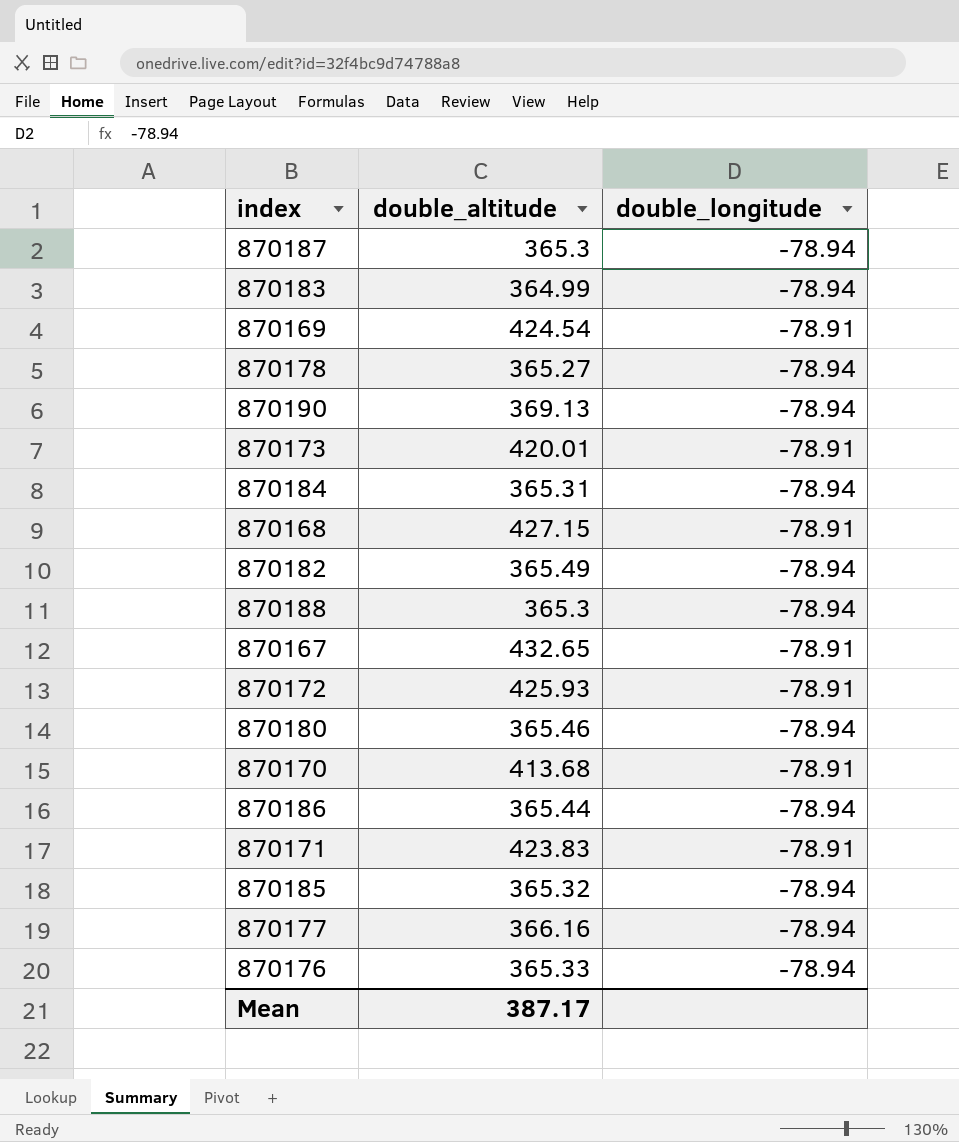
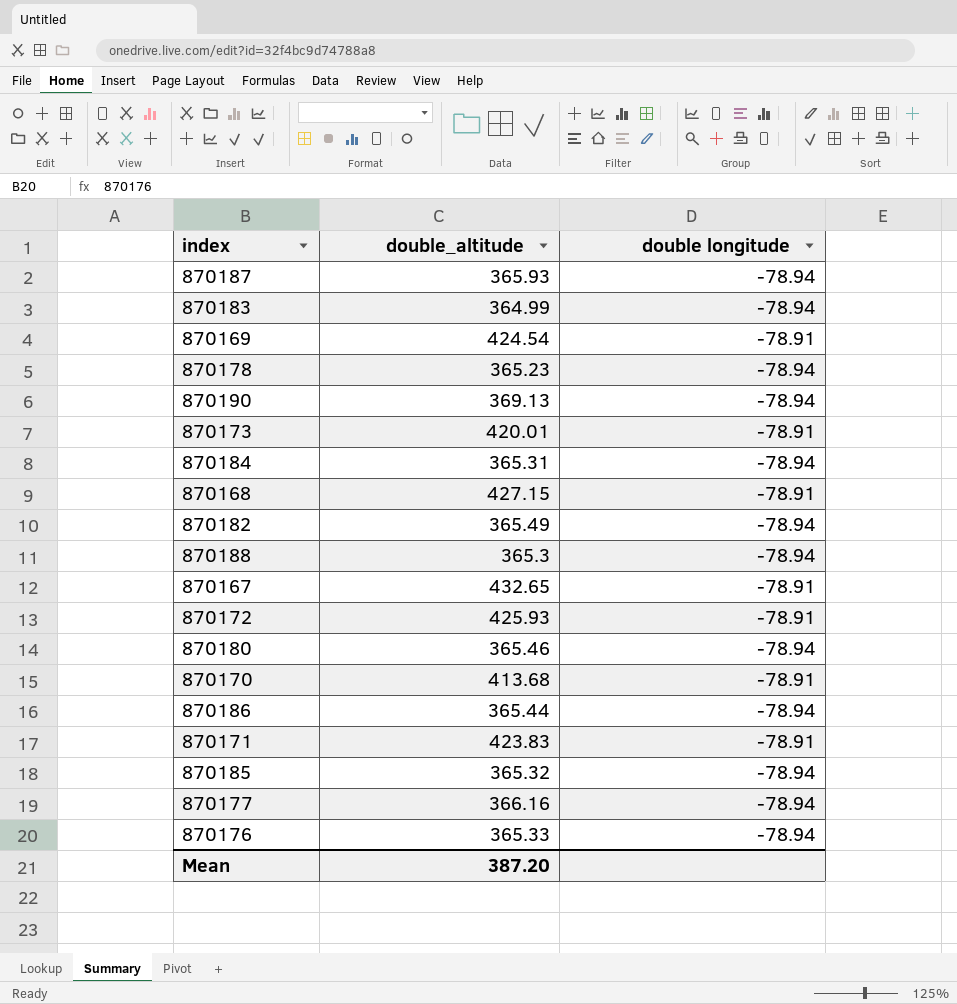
column name: double_longitude -> double longitude
870187 | double_altitude: 365.3 -> 365.93
870178 | double_altitude: 365.27 -> 365.23
Mean | double_altitude: 387.17 -> 387.20

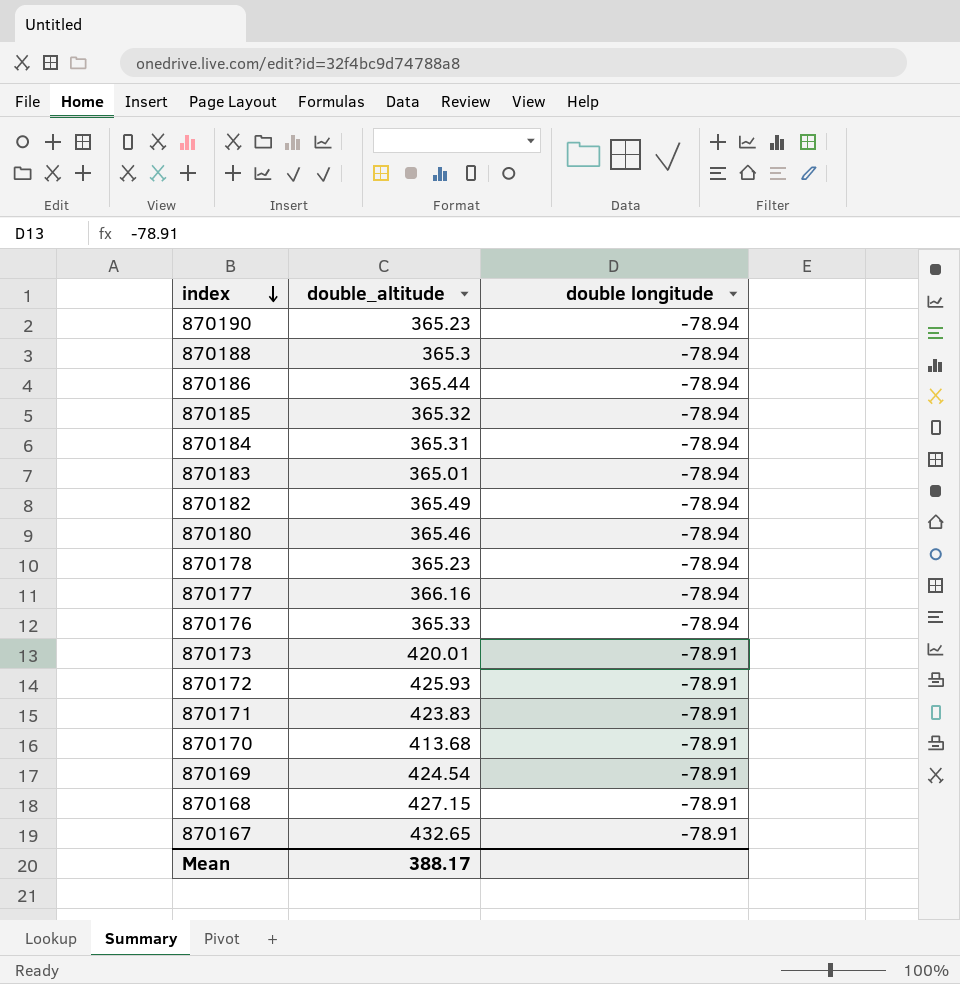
row order: none -> index descending
row 870187: 365.93 | -78.94 -> none
870190 | double_altitude: 369.13 -> 365.23
870183 | double_altitude: 364.99 -> 365.01
Mean | double_altitude: 387.20 -> 388.17

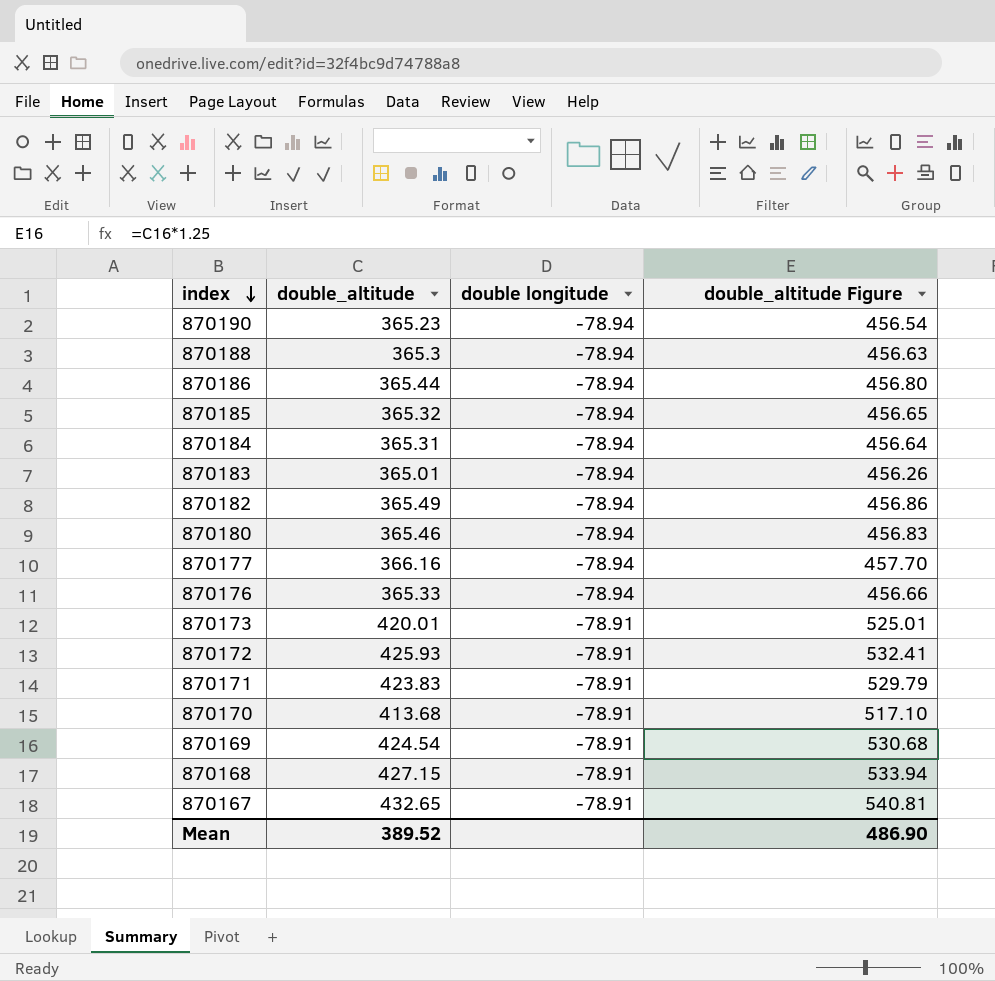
column double_altitude Figure | formula: none -> [double_altitude] * 1.25
row 870178: 365.23 | -78.94 -> none
Mean | double_altitude: 388.17 -> 389.52

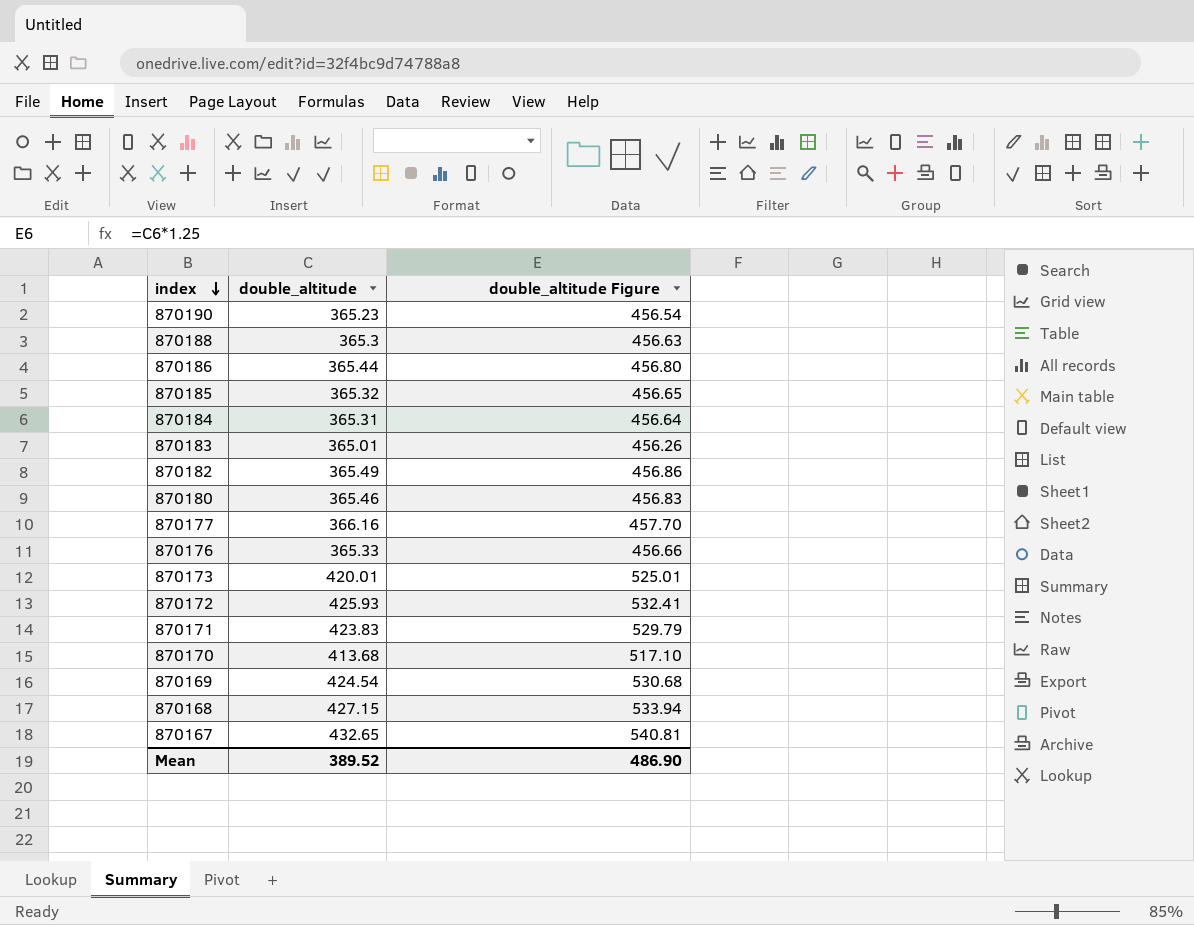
column double longitude | position: 3 -> none

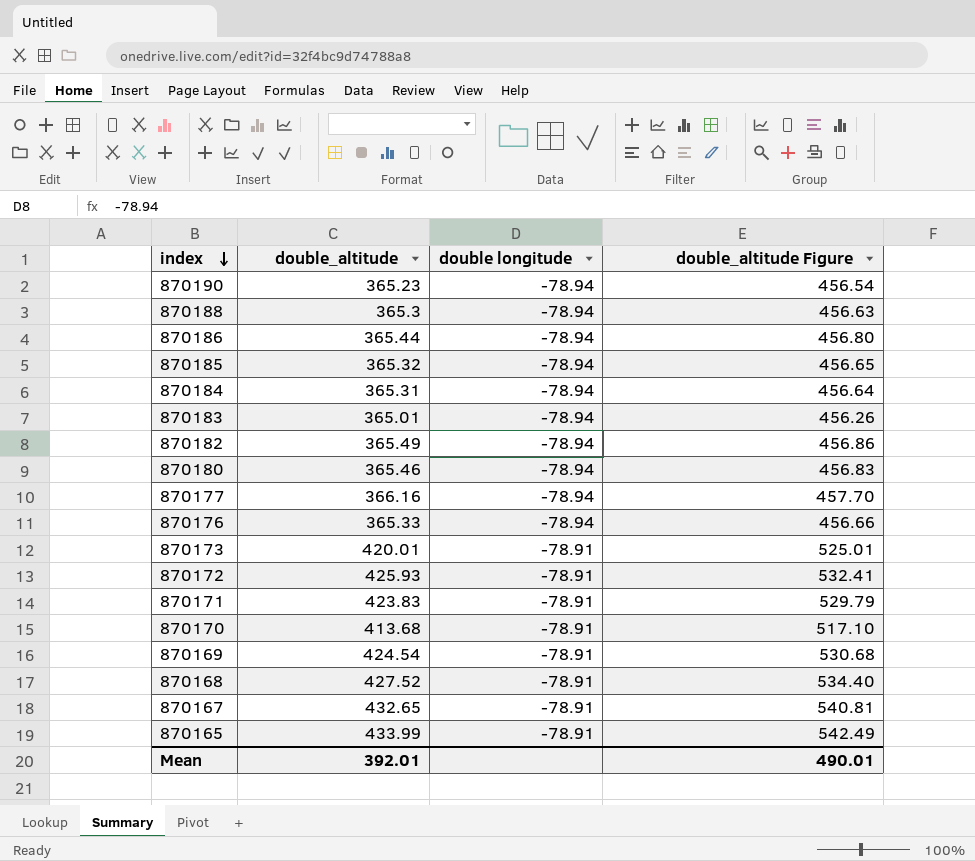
column double longitude | position: none -> 3
870168 | double_altitude: 427.15 -> 427.52
870168 | double_altitude Figure: 533.94 -> 534.40
row 870165: none -> 433.99 | -78.91 | 542.49
Mean | double_altitude: 389.52 -> 392.01
Mean | double_altitude Figure: 486.90 -> 490.01

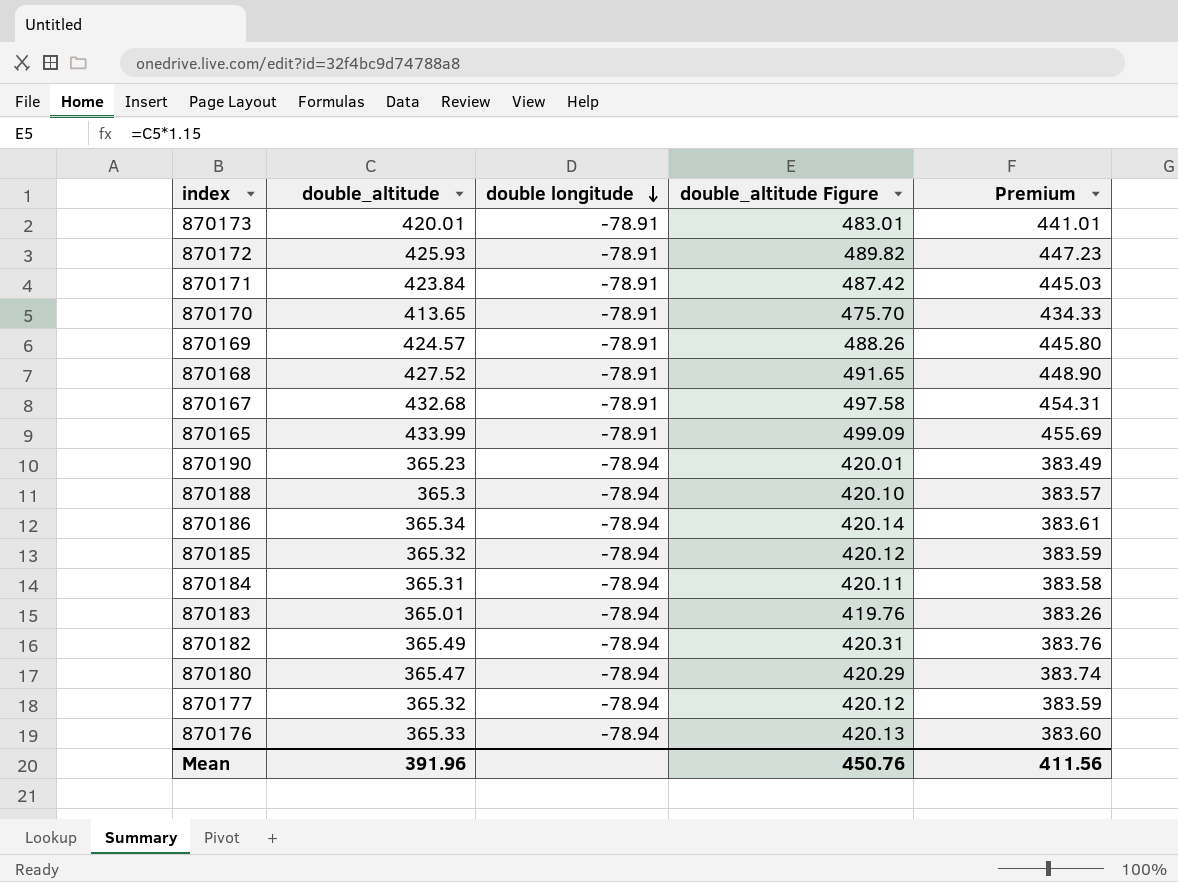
row order: index descending -> double longitude descending
column double_altitude Figure | formula: [double_altitude] * 1.25 -> [double_altitude] * 1.15
column Premium | formula: none -> [double_altitude] * 1.05
870171 | double_altitude: 423.83 -> 423.84
870170 | double_altitude: 413.68 -> 413.65
870169 | double_altitude: 424.54 -> 424.57
870167 | double_altitude: 432.65 -> 432.68
870186 | double_altitude: 365.44 -> 365.34
870180 | double_altitude: 365.46 -> 365.47
870177 | double_altitude: 366.16 -> 365.32
Mean | double_altitude: 392.01 -> 391.96
Mean | double_altitude Figure: 490.01 -> 450.76

